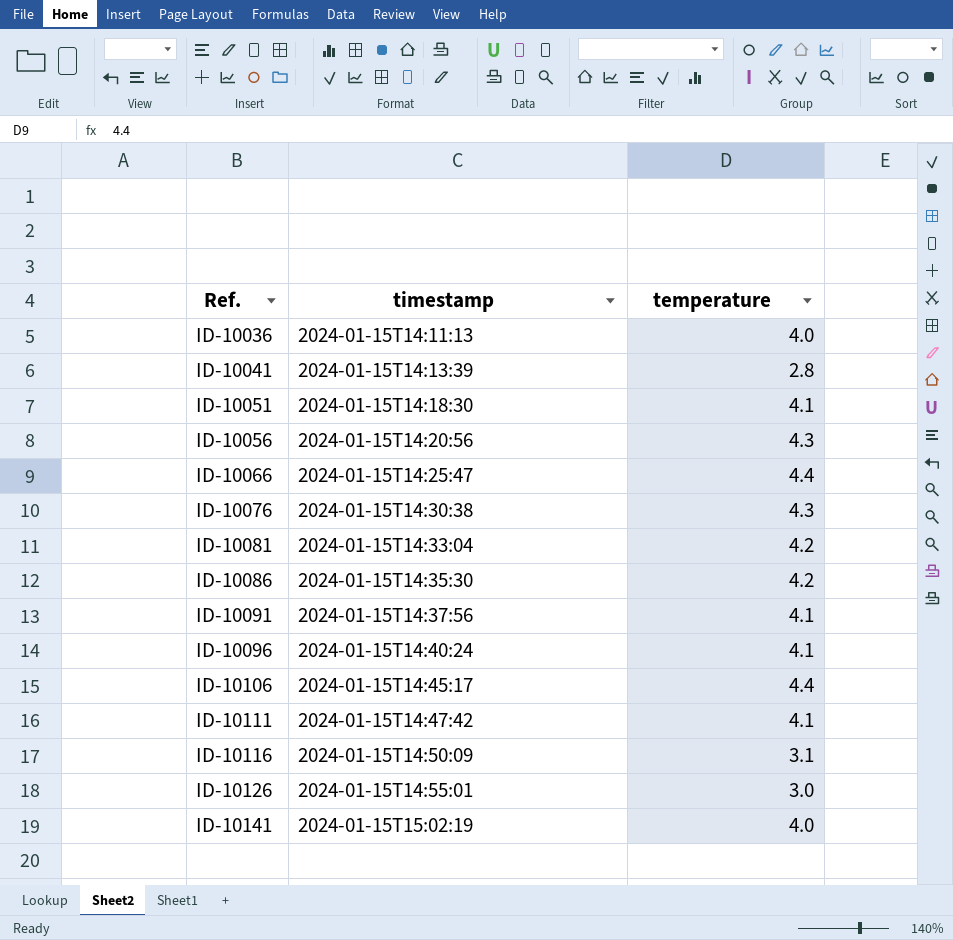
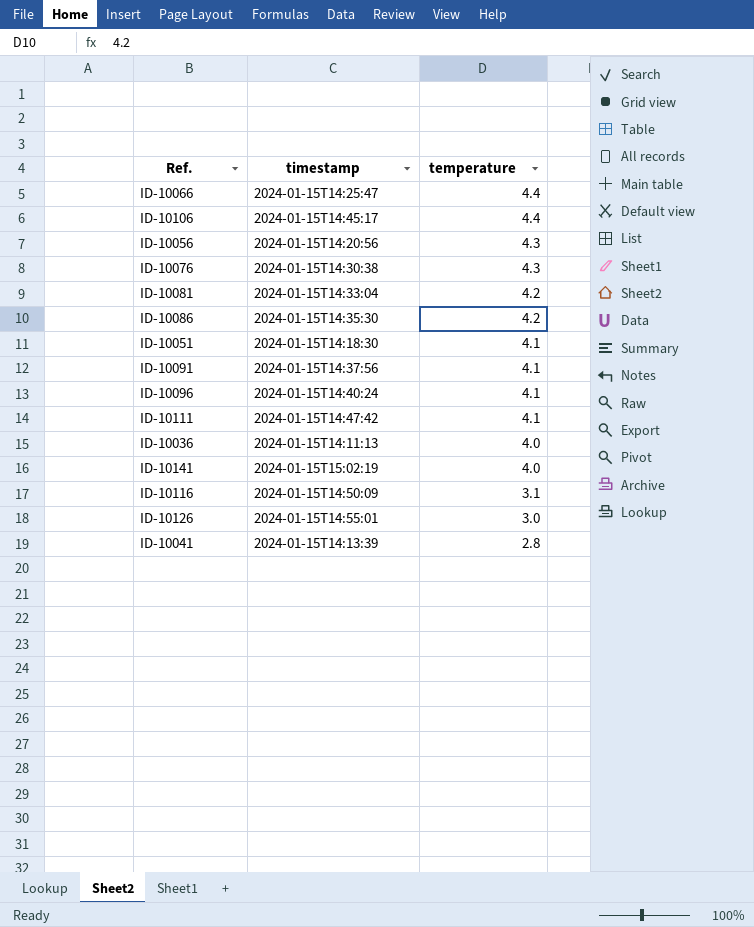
row order: Ref. ascending -> temperature descending

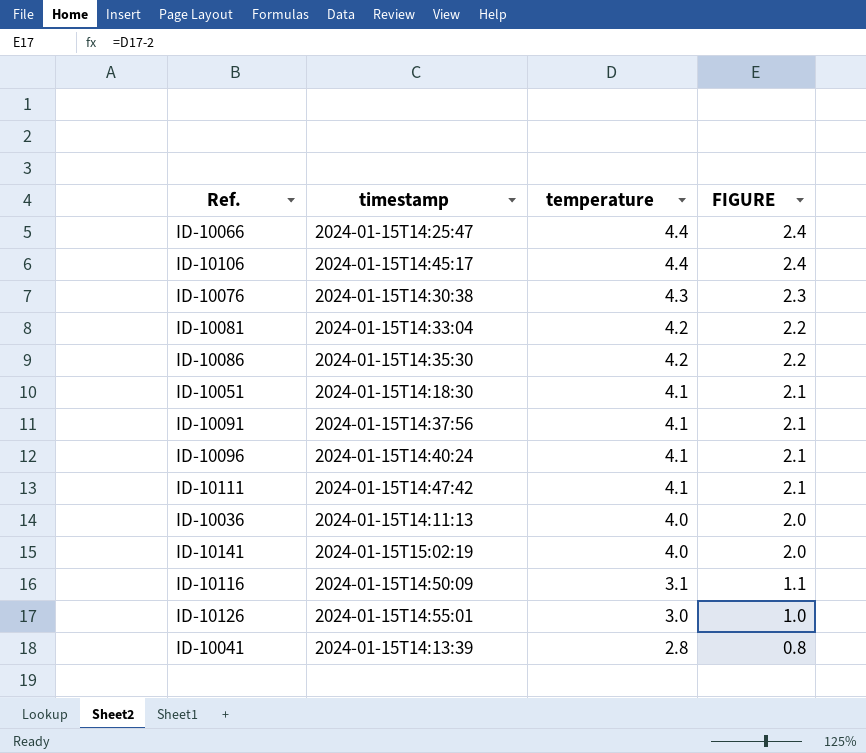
column FIGURE | formula: none -> [temperature] - 2
row ID-10056: 2024-01-15T14:20:56 | 4.3 -> none

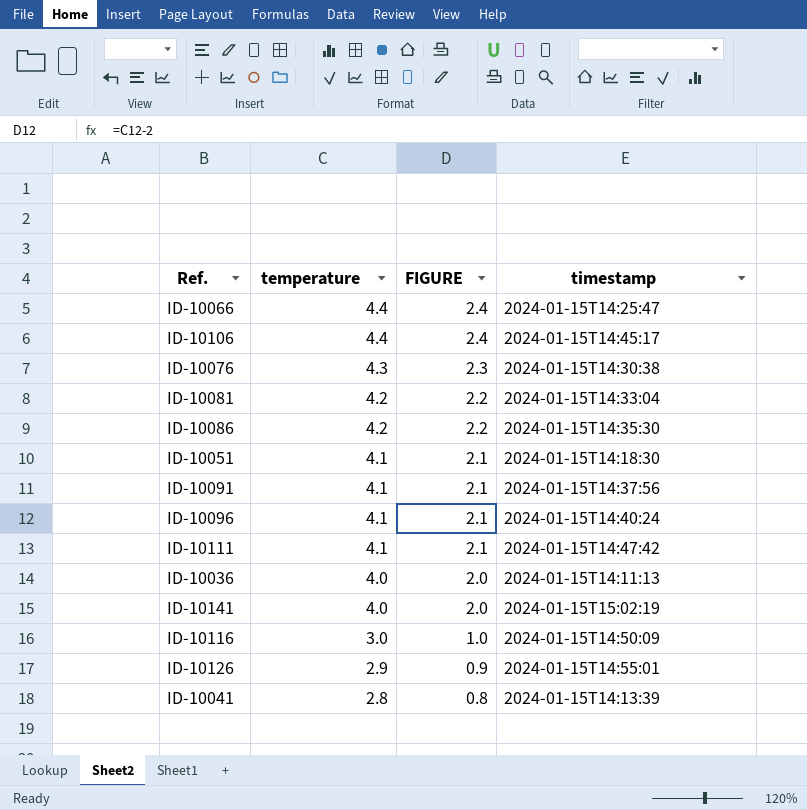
column timestamp | position: 2 -> 4
ID-10116 | temperature: 3.1 -> 3.0
ID-10116 | FIGURE: 1.1 -> 1.0
ID-10126 | temperature: 3.0 -> 2.9
ID-10126 | FIGURE: 1.0 -> 0.9

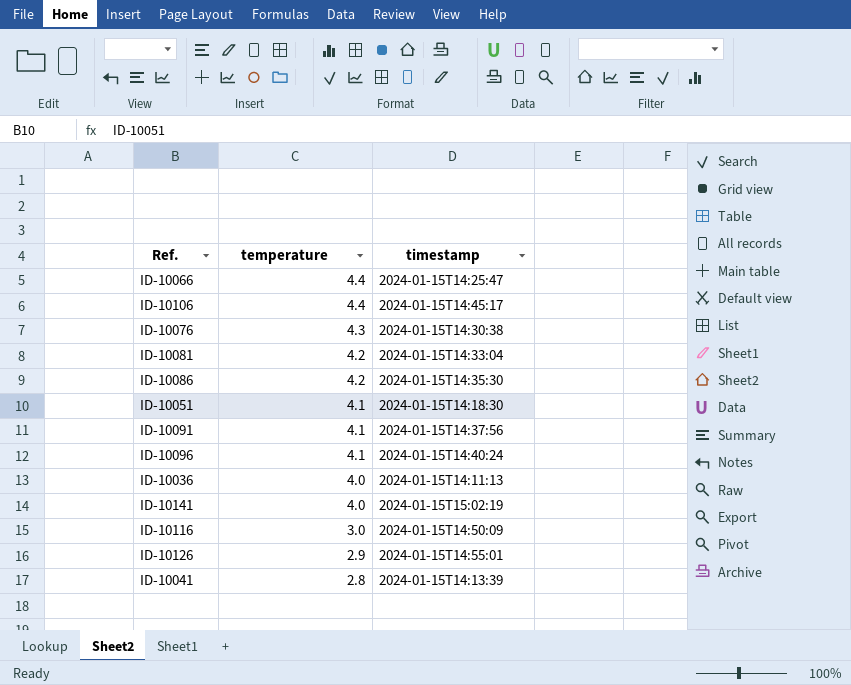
column FIGURE | formula: [temperature] - 2 -> none
row ID-10111: 4.1 | 2.1 | 2024-01-15T14:47:42 -> none

